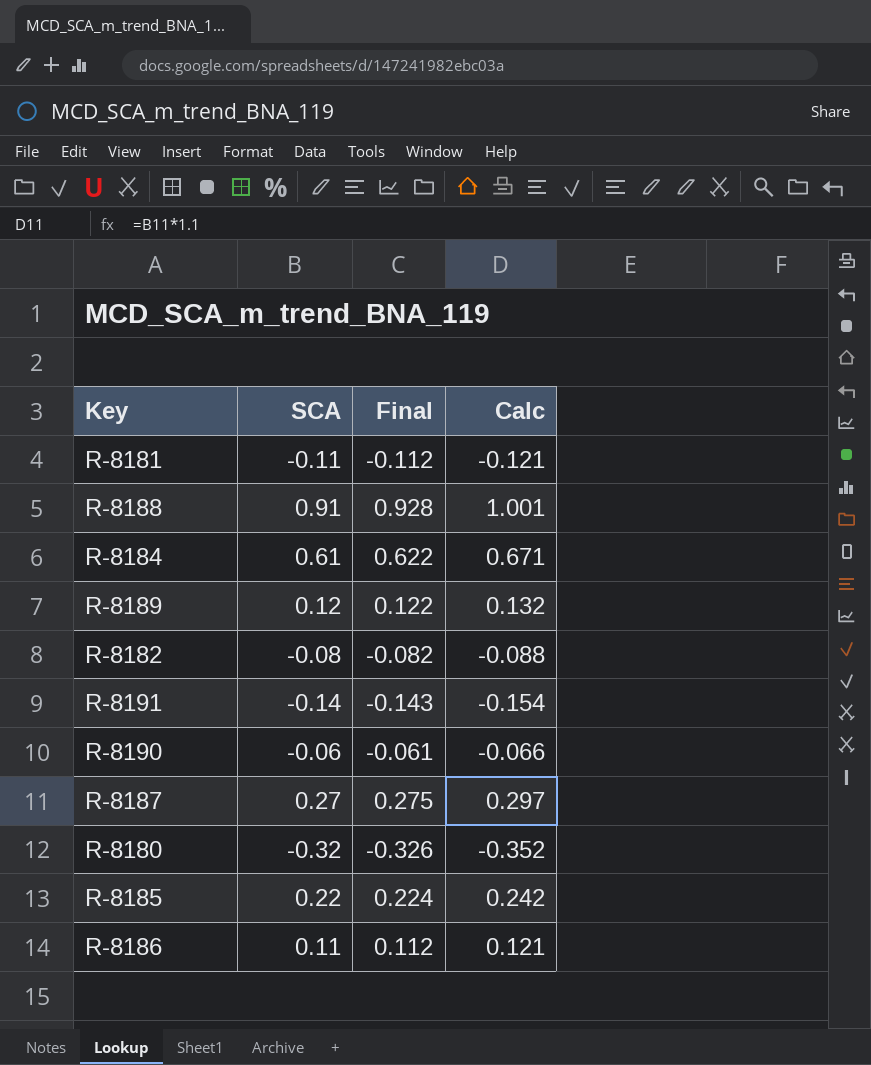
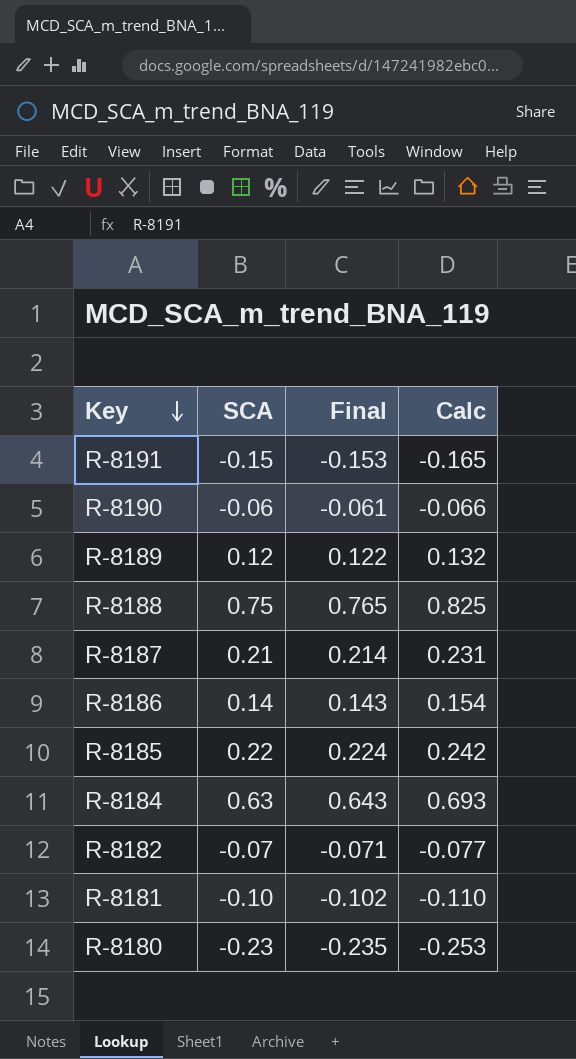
row order: none -> Key descending
R-8191 | SCA: -0.14 -> -0.15
R-8191 | Final: -0.143 -> -0.153
R-8191 | Calc: -0.154 -> -0.165
R-8188 | SCA: 0.91 -> 0.75
R-8188 | Final: 0.928 -> 0.765
R-8188 | Calc: 1.001 -> 0.825
R-8187 | SCA: 0.27 -> 0.21
R-8187 | Final: 0.275 -> 0.214
R-8187 | Calc: 0.297 -> 0.231
R-8186 | SCA: 0.11 -> 0.14
R-8186 | Final: 0.112 -> 0.143
R-8186 | Calc: 0.121 -> 0.154
R-8184 | SCA: 0.61 -> 0.63
R-8184 | Final: 0.622 -> 0.643
R-8184 | Calc: 0.671 -> 0.693
R-8182 | SCA: -0.08 -> -0.07
R-8182 | Final: -0.082 -> -0.071
R-8182 | Calc: -0.088 -> -0.077
R-8181 | SCA: -0.11 -> -0.10
R-8181 | Final: -0.112 -> -0.102
R-8181 | Calc: -0.121 -> -0.110
R-8180 | SCA: -0.32 -> -0.23
R-8180 | Final: -0.326 -> -0.235
R-8180 | Calc: -0.352 -> -0.253

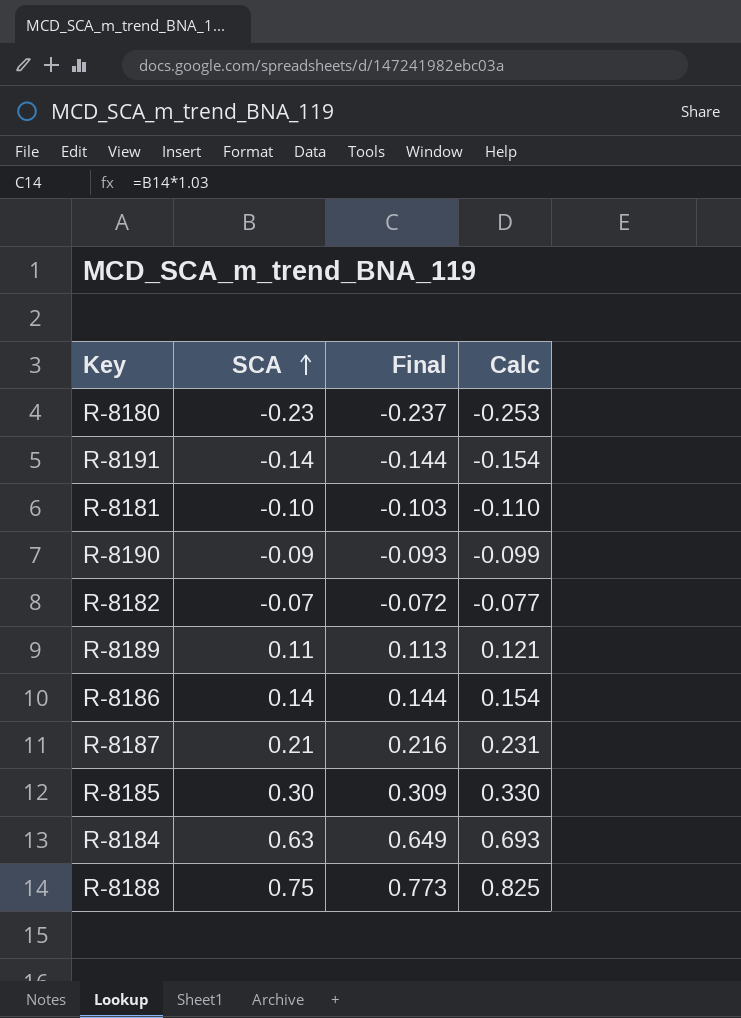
row order: Key descending -> SCA ascending
column Final | formula: [SCA] * 1.02 -> [SCA] * 1.03
R-8191 | SCA: -0.15 -> -0.14
R-8191 | Calc: -0.165 -> -0.154
R-8190 | SCA: -0.06 -> -0.09
R-8190 | Calc: -0.066 -> -0.099
R-8189 | SCA: 0.12 -> 0.11
R-8189 | Calc: 0.132 -> 0.121
R-8185 | SCA: 0.22 -> 0.30
R-8185 | Calc: 0.242 -> 0.330

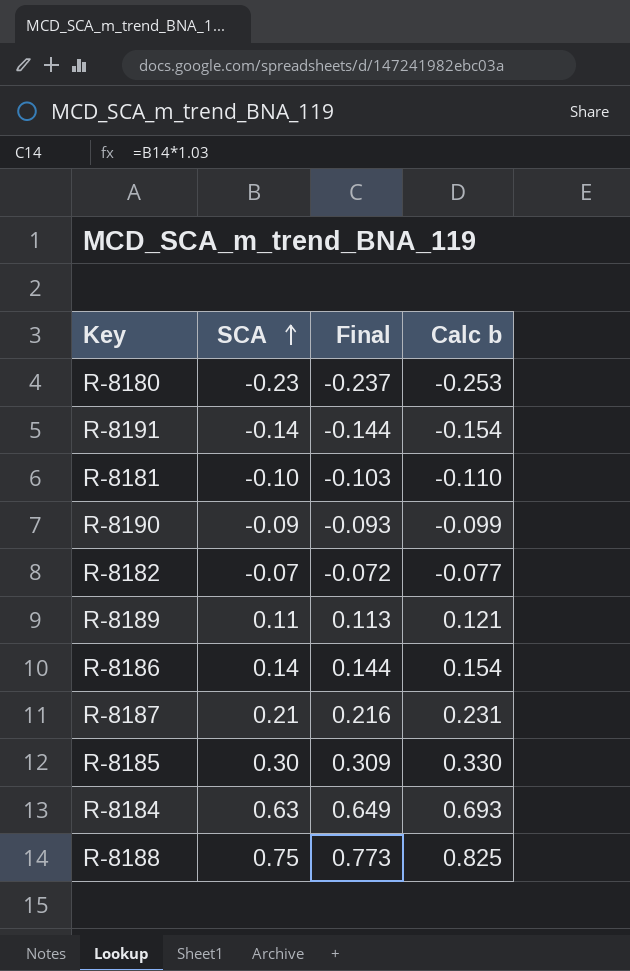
column name: Calc -> Calc b

